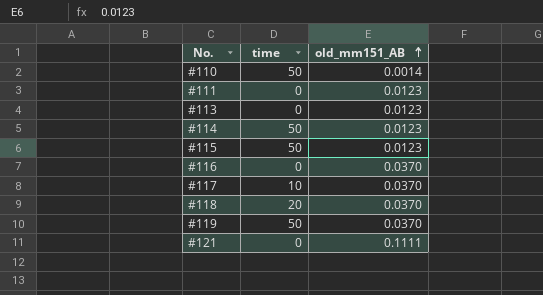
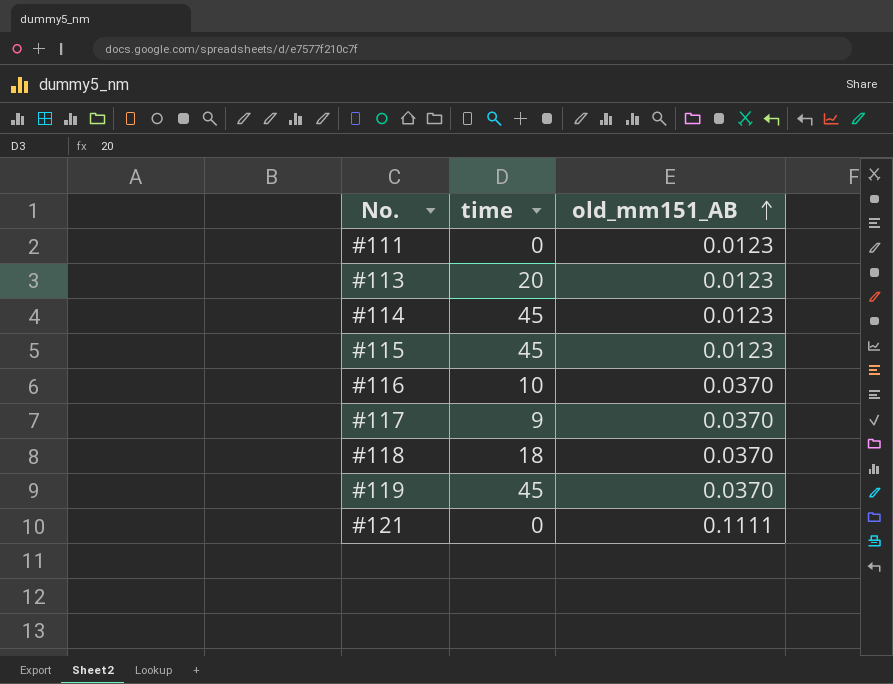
row #110: 50 | 0.0014 -> none
#113 | time: 0 -> 20
#114 | time: 50 -> 45
#115 | time: 50 -> 45
#116 | time: 0 -> 10
#117 | time: 10 -> 9
#118 | time: 20 -> 18
#119 | time: 50 -> 45

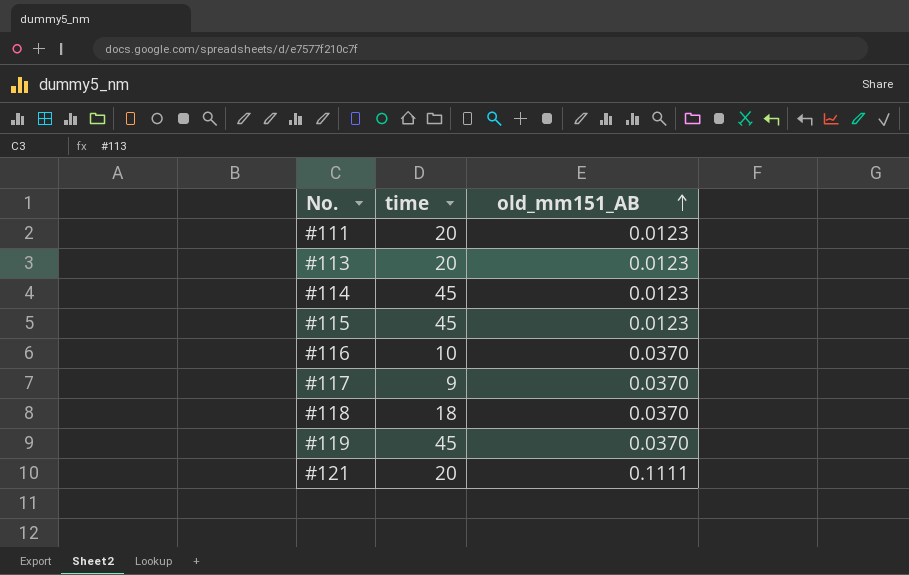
#111 | time: 0 -> 20
#121 | time: 0 -> 20

